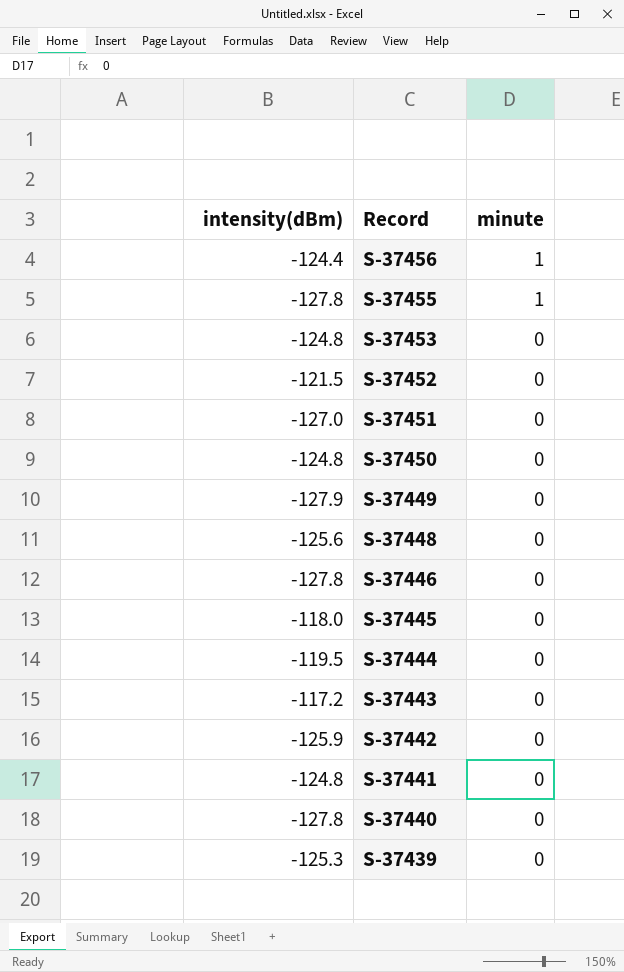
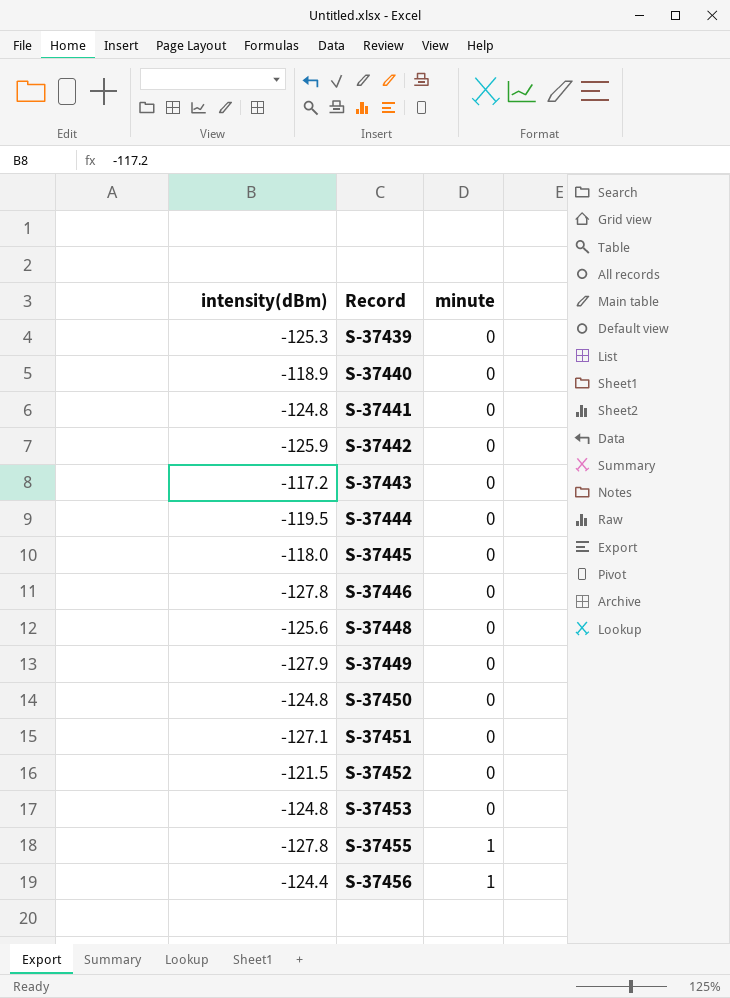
row order: Record descending -> Record ascending
S-37440 | intensity(dBm): -127.8 -> -118.9
S-37451 | intensity(dBm): -127.0 -> -127.1

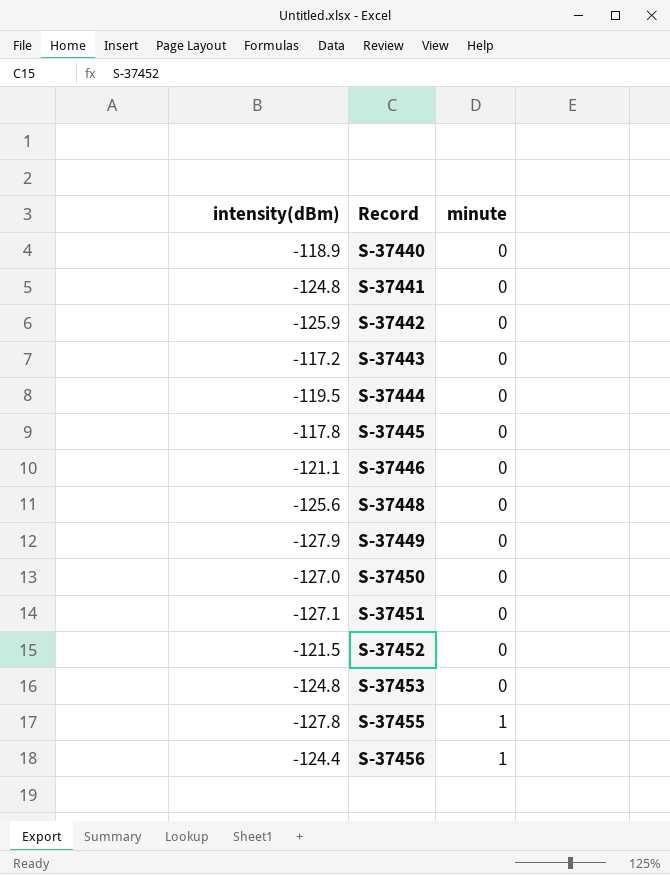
row S-37439: -125.3 | 0 -> none
S-37445 | intensity(dBm): -118.0 -> -117.8
S-37446 | intensity(dBm): -127.8 -> -121.1
S-37450 | intensity(dBm): -124.8 -> -127.0

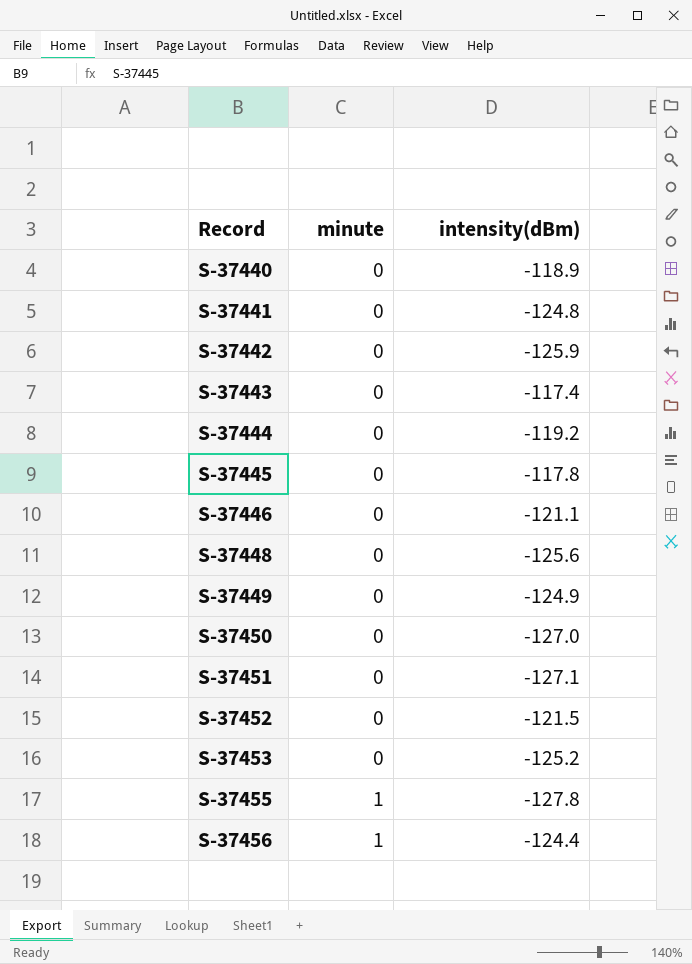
column intensity(dBm) | position: 1 -> 3
S-37443 | intensity(dBm): -117.2 -> -117.4
S-37444 | intensity(dBm): -119.5 -> -119.2
S-37449 | intensity(dBm): -127.9 -> -124.9
S-37453 | intensity(dBm): -124.8 -> -125.2

